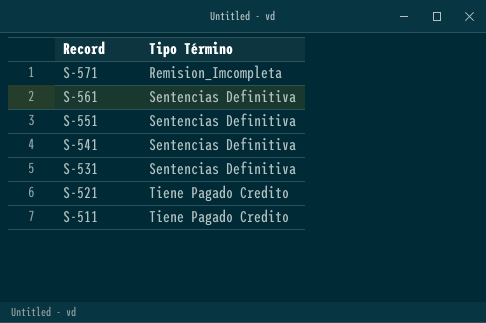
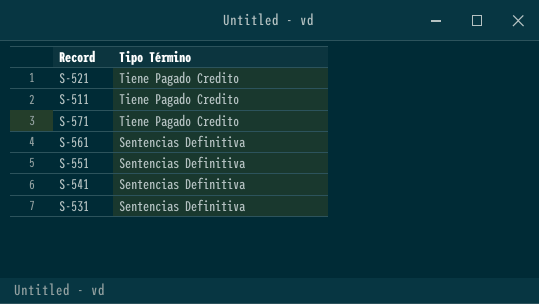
row order: Record descending -> Tipo Término descending
S-571 | Tipo Término: Remision_Imcompleta -> Tiene Pagado Credito

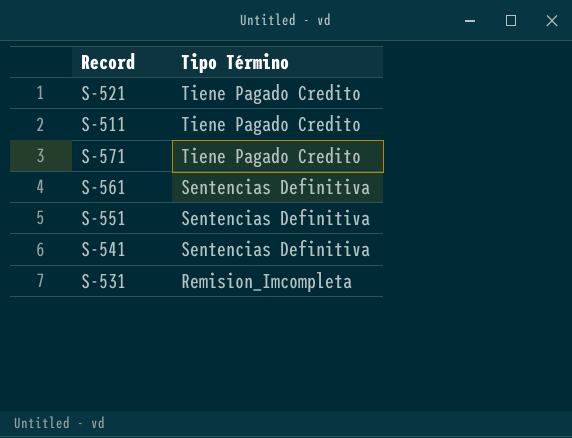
S-531 | Tipo Término: Sentencias Definitiva -> Remision_Imcompleta

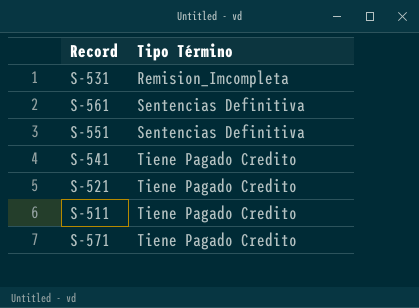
row order: Tipo Término descending -> Tipo Término ascending
S-541 | Tipo Término: Sentencias Definitiva -> Tiene Pagado Credito

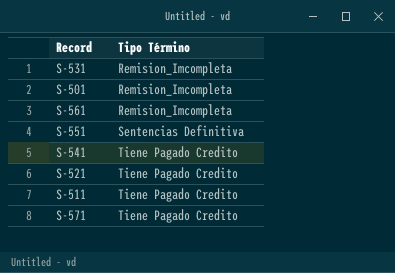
row S-501: none -> Remision_Imcompleta
S-561 | Tipo Término: Sentencias Definitiva -> Remision_Imcompleta

